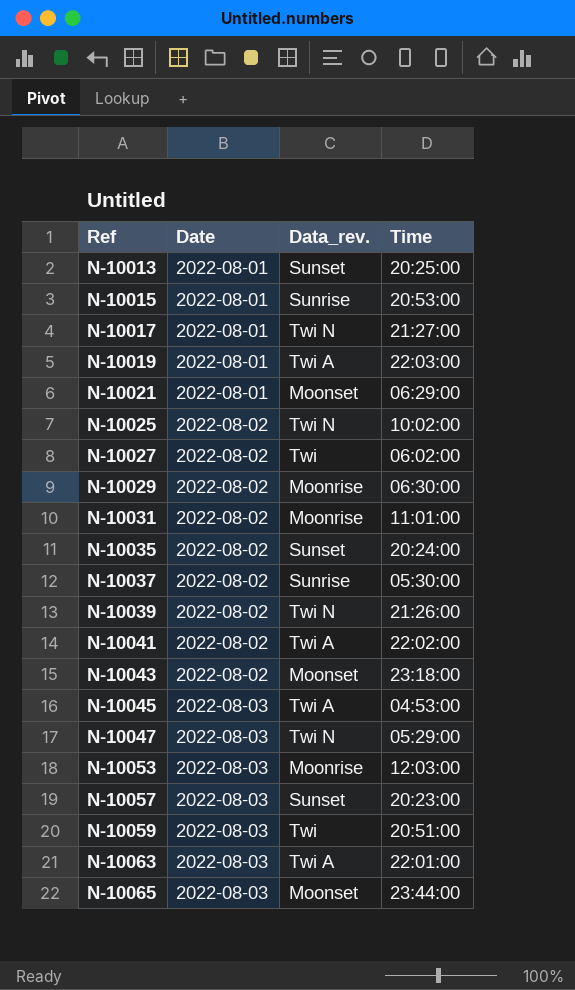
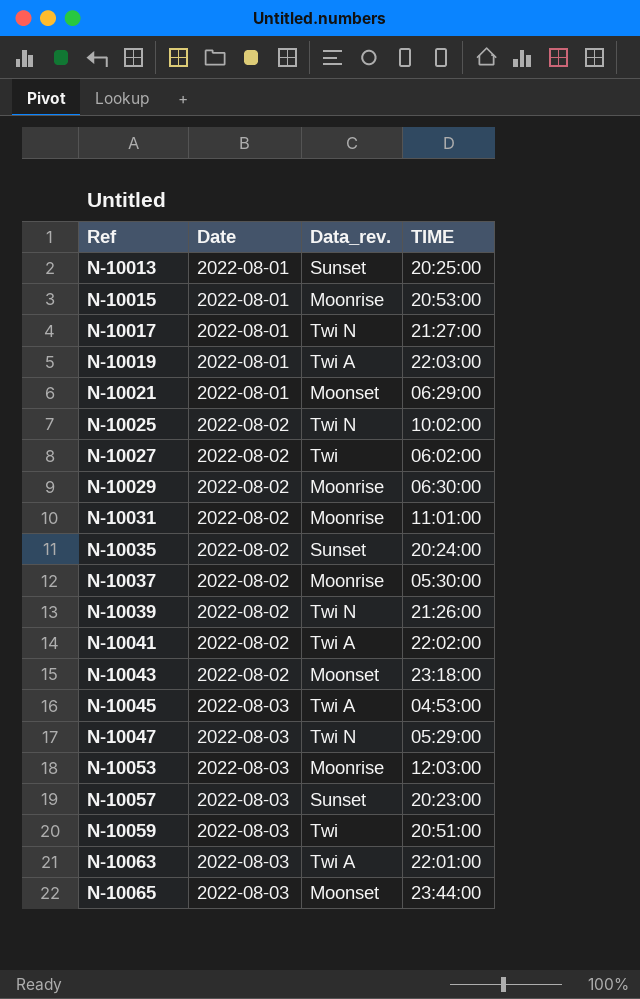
column name: Time -> TIME
N-10015 | Data_rev.: Sunrise -> Moonrise
N-10037 | Data_rev.: Sunrise -> Moonrise

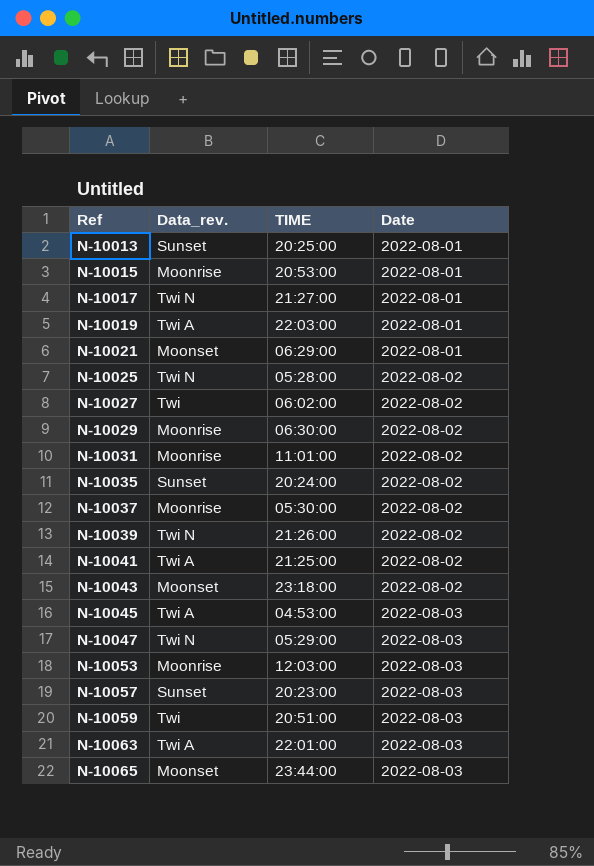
column Date | position: 2 -> 4
N-10025 | TIME: 10:02:00 -> 05:28:00
N-10041 | TIME: 22:02:00 -> 21:25:00

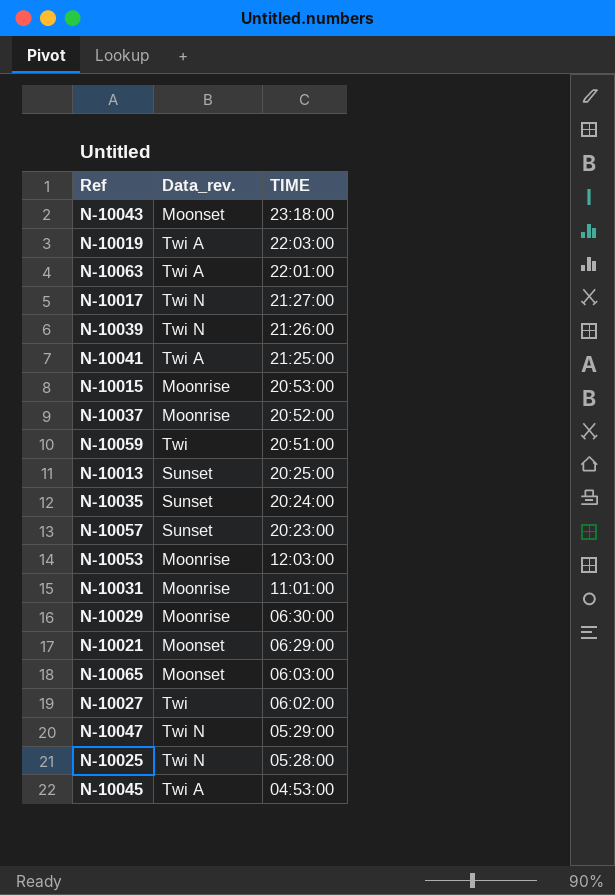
row order: Ref ascending -> TIME descending
column Date | position: 4 -> none
N-10037 | TIME: 05:30:00 -> 20:52:00
N-10065 | TIME: 23:44:00 -> 06:03:00

